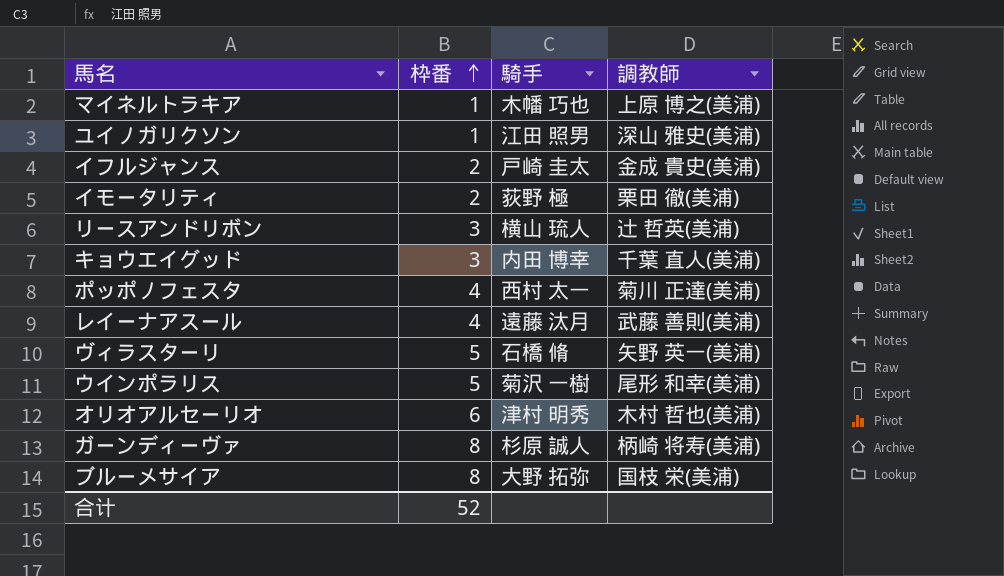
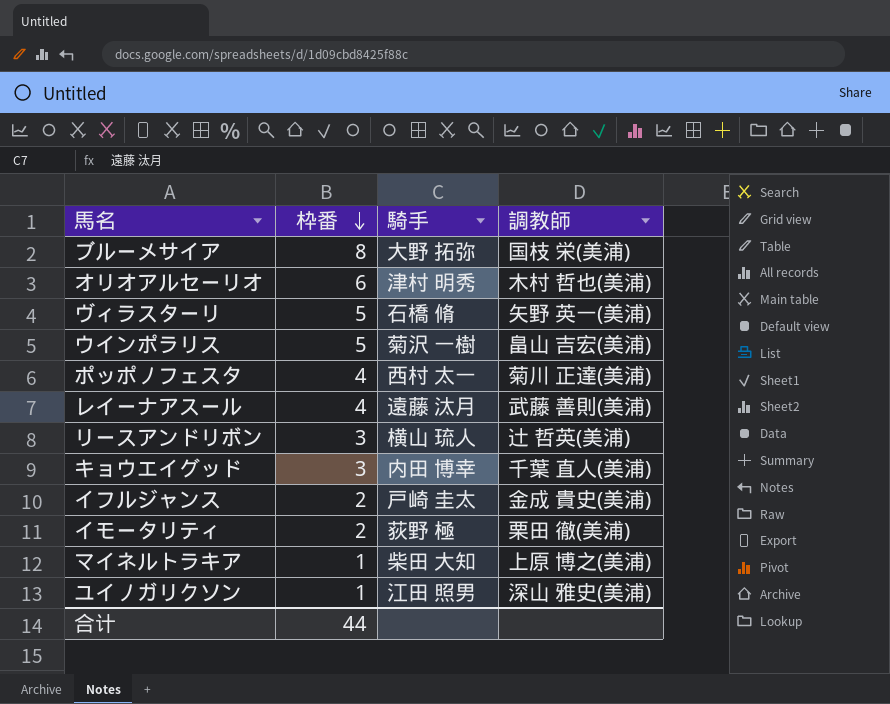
row order: 枠番 ascending -> 枠番 descending
row ガーンディーヴァ: 8 | 杉原 誠人 | 柄崎 将寿(美浦) -> none
ウインポラリス | 調教師: 尾形 和幸(美浦) -> 畠山 吉宏(美浦)
マイネルトラキア | 騎手: 木幡 巧也 -> 柴田 大知
合计 | 枠番: 52 -> 44

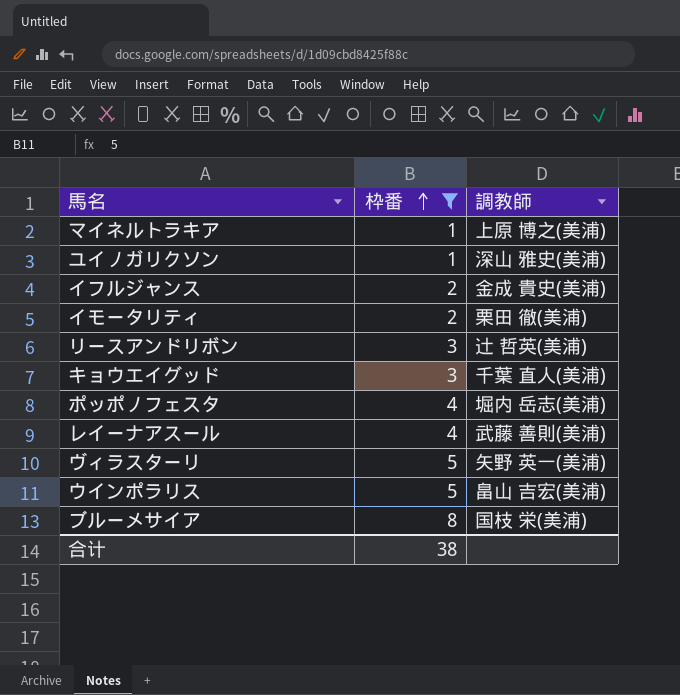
filter: none -> 枠番 != 6
row order: 枠番 descending -> 枠番 ascending
column 騎手 | position: 3 -> none
ポッポノフェスタ | 調教師: 菊川 正達(美浦) -> 堀内 岳志(美浦)
合计 | 枠番: 44 -> 38

